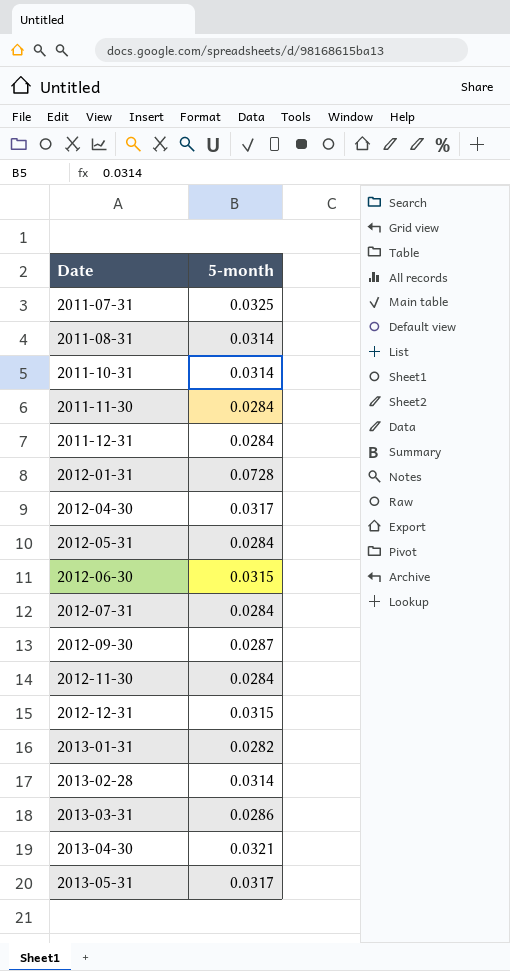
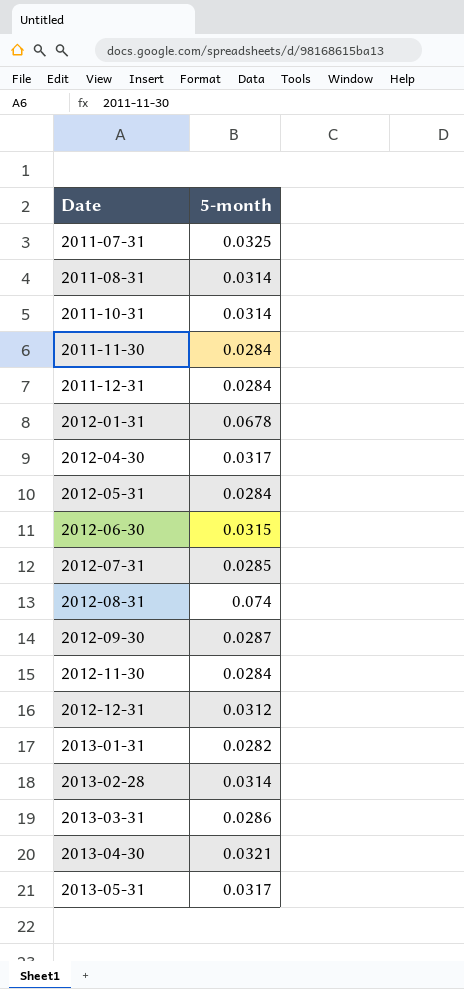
2012-01-31 | 5-month: 0.0728 -> 0.0678
2012-07-31 | 5-month: 0.0284 -> 0.0285
row 2012-08-31: none -> 0.074
2012-12-31 | 5-month: 0.0315 -> 0.0312

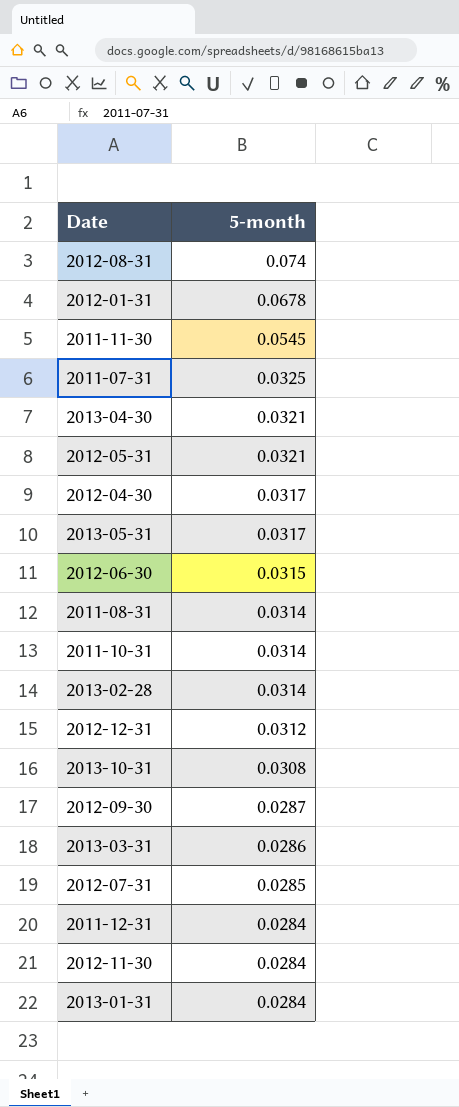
row order: Date ascending -> 5-month descending
2011-11-30 | 5-month: 0.0284 -> 0.0545
2012-05-31 | 5-month: 0.0284 -> 0.0321
row 2013-10-31: none -> 0.0308
2013-01-31 | 5-month: 0.0282 -> 0.0284

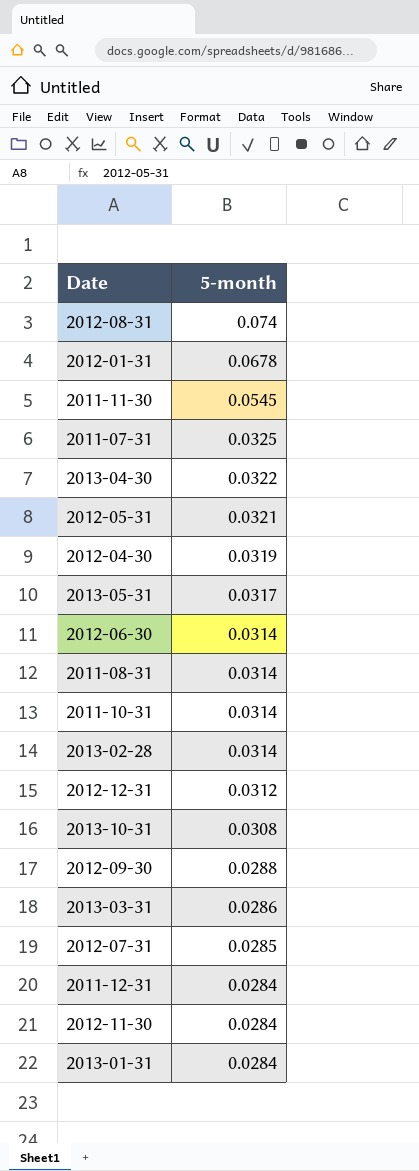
2013-04-30 | 5-month: 0.0321 -> 0.0322
2012-04-30 | 5-month: 0.0317 -> 0.0319
2012-06-30 | 5-month: 0.0315 -> 0.0314
2012-09-30 | 5-month: 0.0287 -> 0.0288

